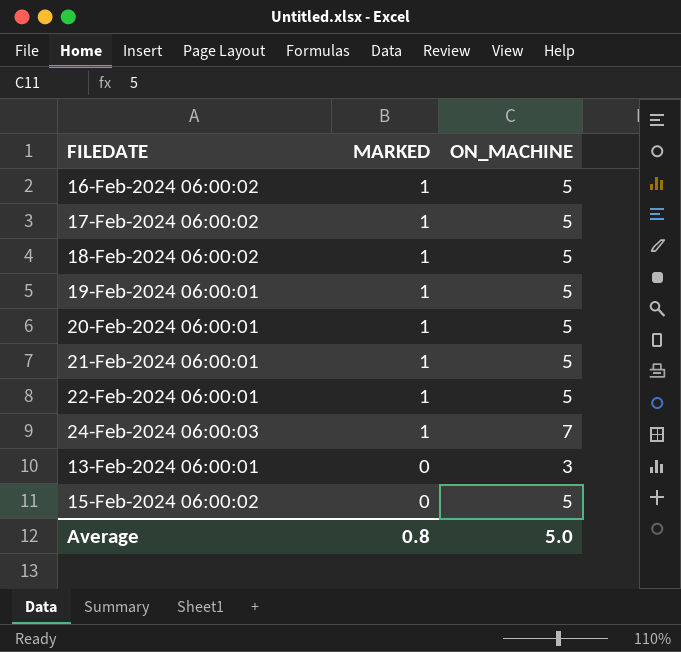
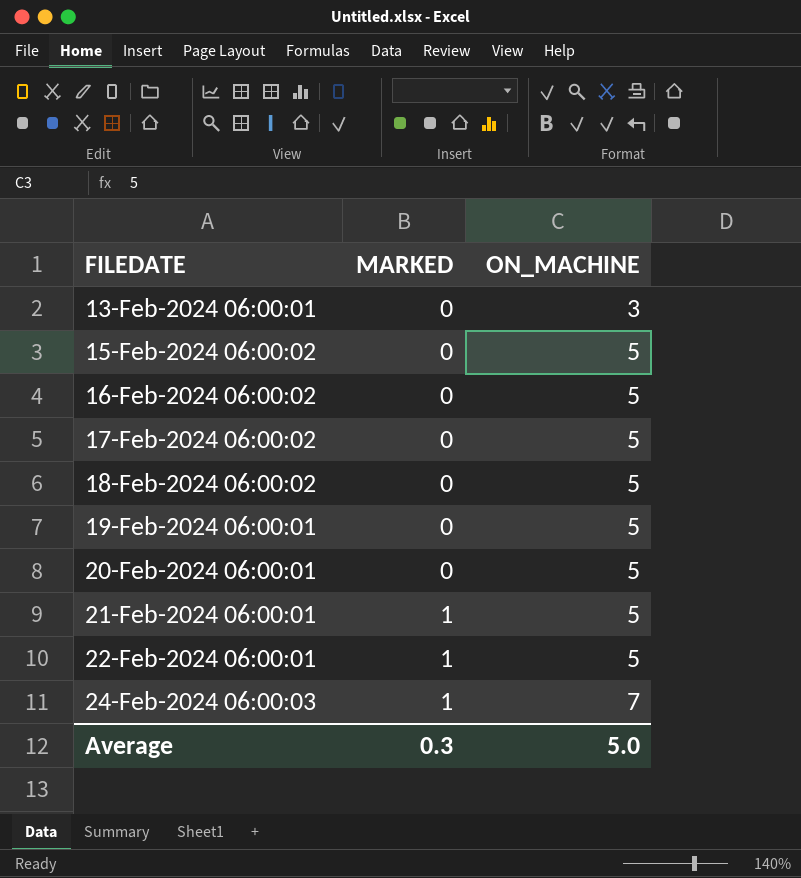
row order: MARKED descending -> FILEDATE ascending
16-Feb-2024 06:00:02 | MARKED: 1 -> 0
17-Feb-2024 06:00:02 | MARKED: 1 -> 0
18-Feb-2024 06:00:02 | MARKED: 1 -> 0
19-Feb-2024 06:00:01 | MARKED: 1 -> 0
20-Feb-2024 06:00:01 | MARKED: 1 -> 0
Average | MARKED: 0.8 -> 0.3

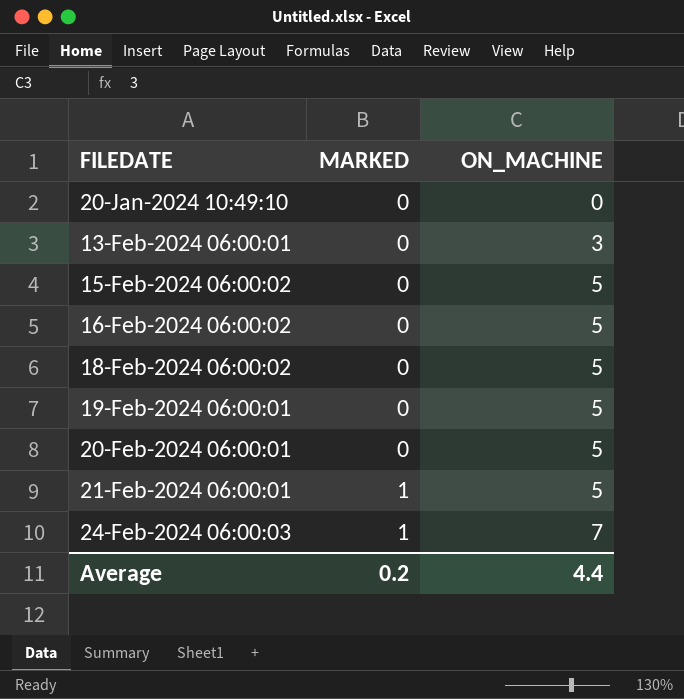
row 17-Feb-2024 06:00:02: 0 | 5 -> none
row 22-Feb-2024 06:00:01: 1 | 5 -> none
row 20-Jan-2024 10:49:10: none -> 0 | 0
Average | MARKED: 0.3 -> 0.2
Average | ON_MACHINE: 5.0 -> 4.4

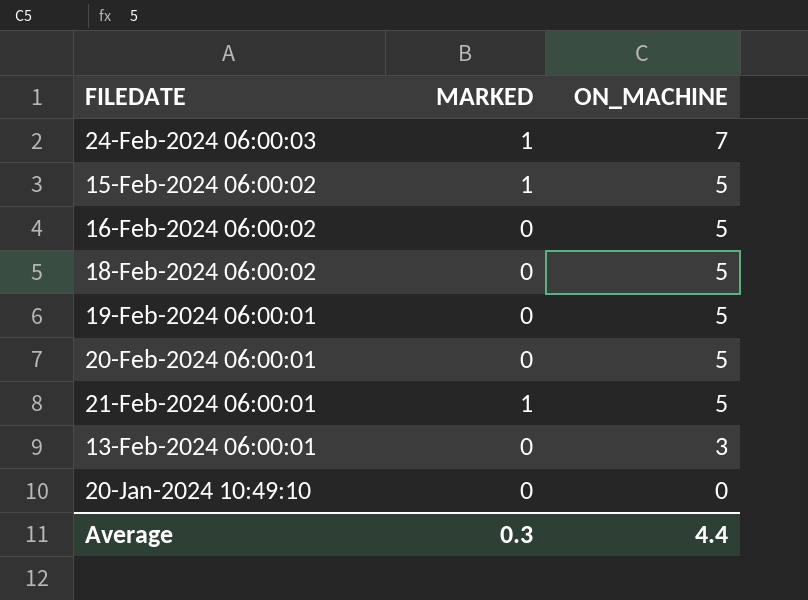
row order: FILEDATE ascending -> ON_MACHINE descending
15-Feb-2024 06:00:02 | MARKED: 0 -> 1
Average | MARKED: 0.2 -> 0.3

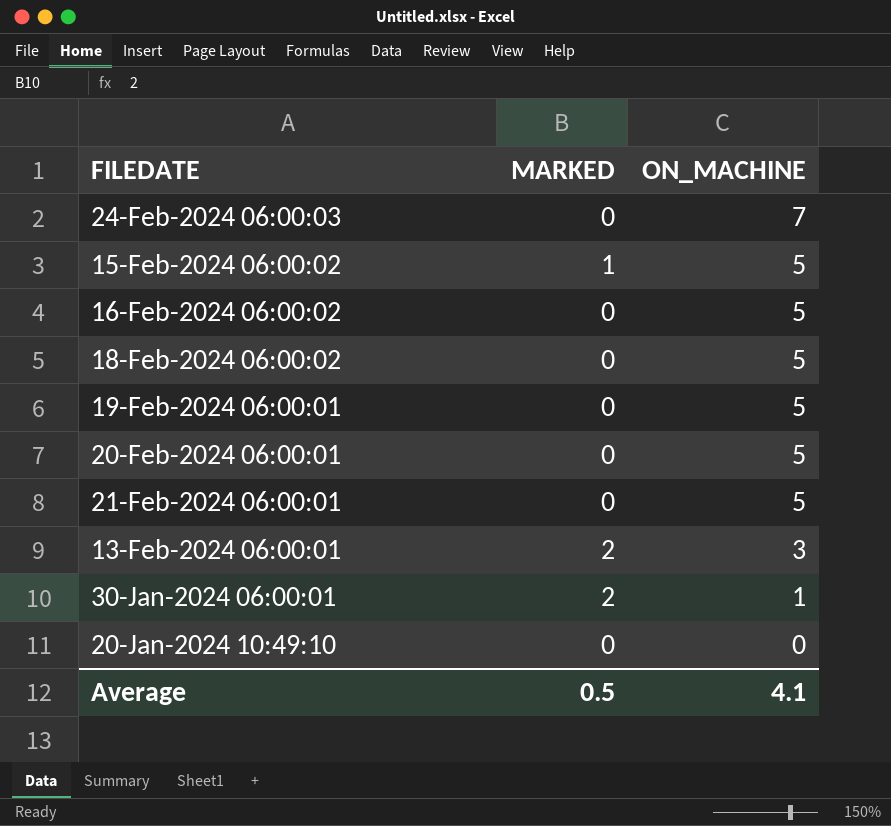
24-Feb-2024 06:00:03 | MARKED: 1 -> 0
21-Feb-2024 06:00:01 | MARKED: 1 -> 0
13-Feb-2024 06:00:01 | MARKED: 0 -> 2
row 30-Jan-2024 06:00:01: none -> 2 | 1
Average | MARKED: 0.3 -> 0.5
Average | ON_MACHINE: 4.4 -> 4.1

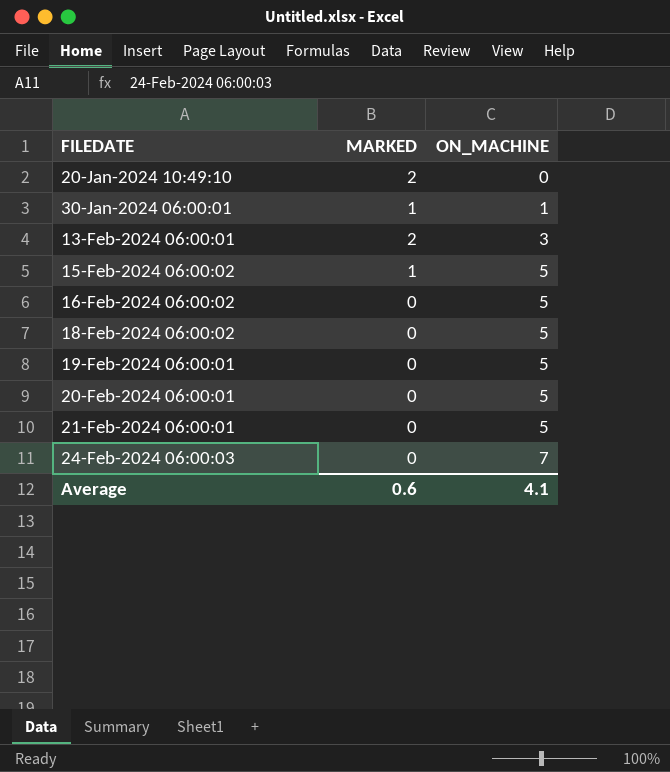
row order: ON_MACHINE descending -> FILEDATE ascending
20-Jan-2024 10:49:10 | MARKED: 0 -> 2
30-Jan-2024 06:00:01 | MARKED: 2 -> 1
Average | MARKED: 0.5 -> 0.6

